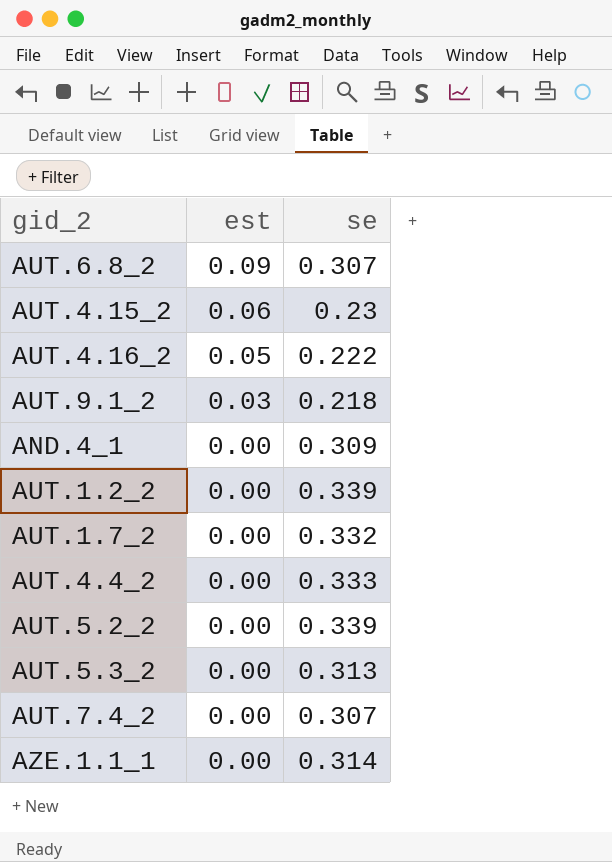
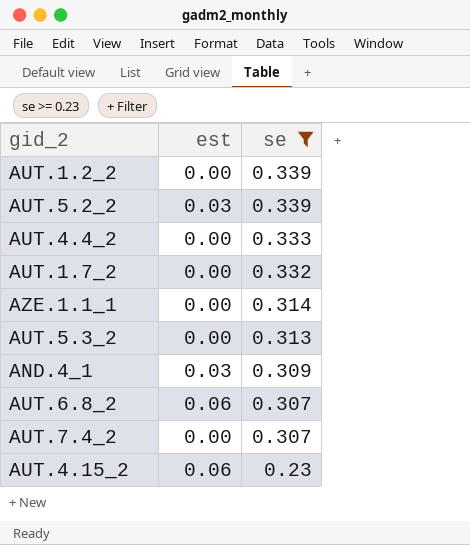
filter: none -> se >= 0.23
row order: est descending -> se descending
AUT.5.2_2 | est: 0.00 -> 0.03
AND.4_1 | est: 0.00 -> 0.03
AUT.6.8_2 | est: 0.09 -> 0.06

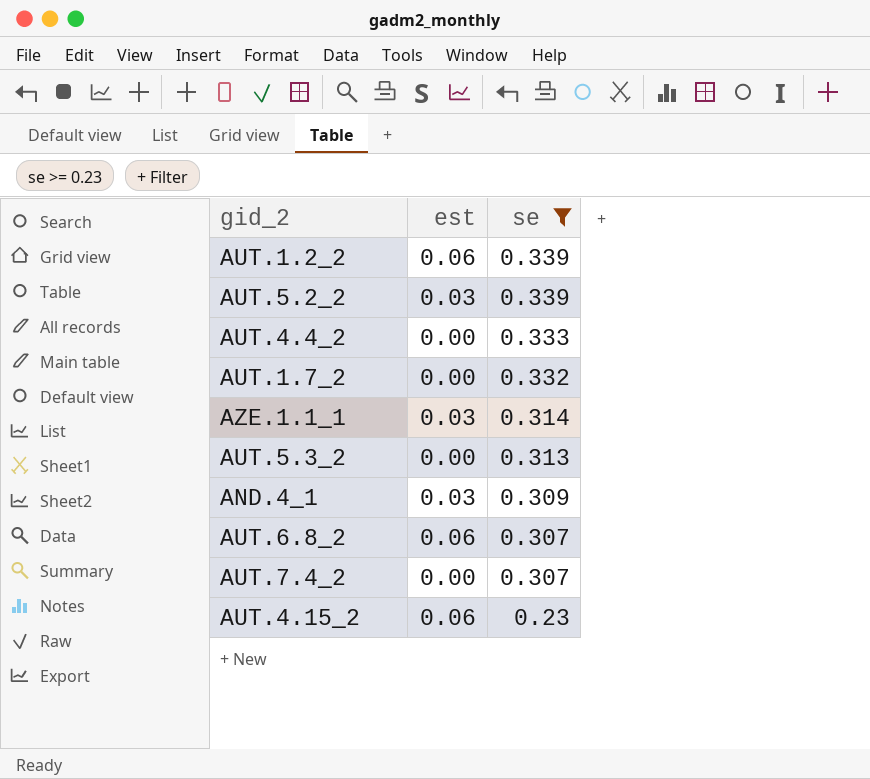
AUT.1.2_2 | est: 0.00 -> 0.06
AZE.1.1_1 | est: 0.00 -> 0.03

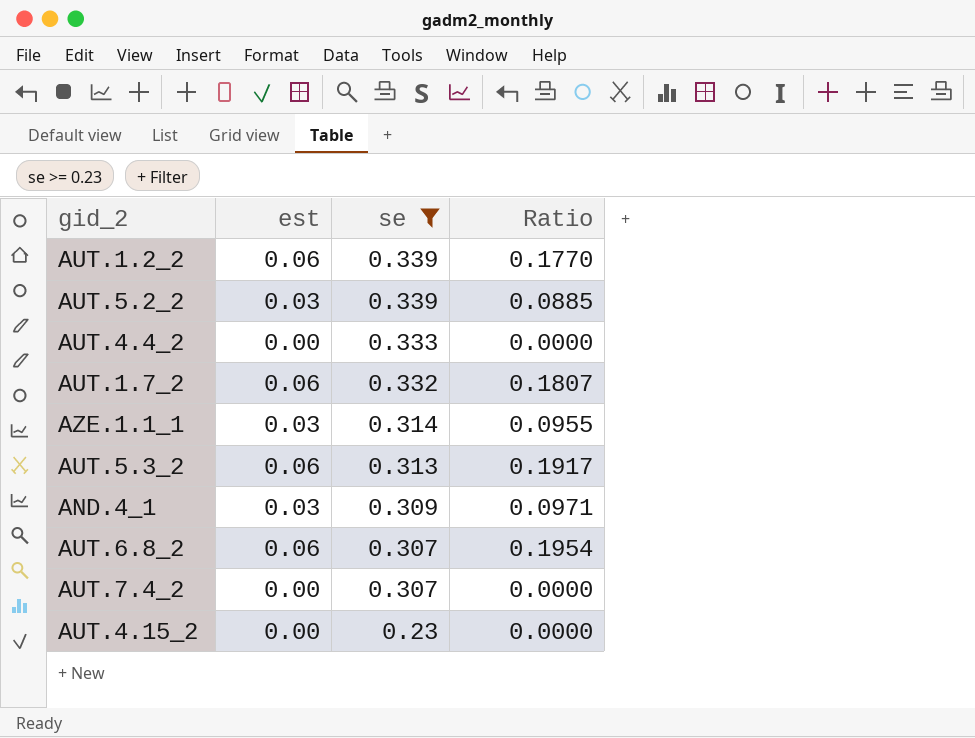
column Ratio | formula: none -> [est] / [se]
AUT.1.7_2 | est: 0.00 -> 0.06
AUT.5.3_2 | est: 0.00 -> 0.06
AUT.4.15_2 | est: 0.06 -> 0.00

